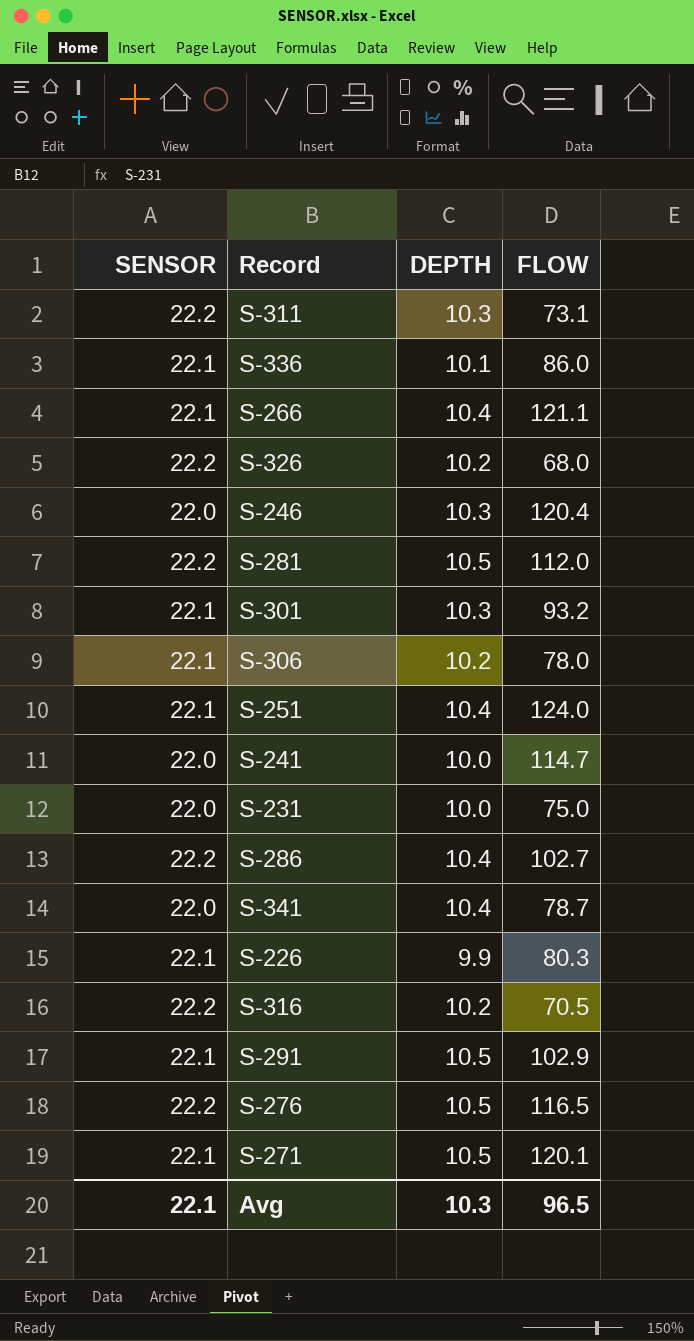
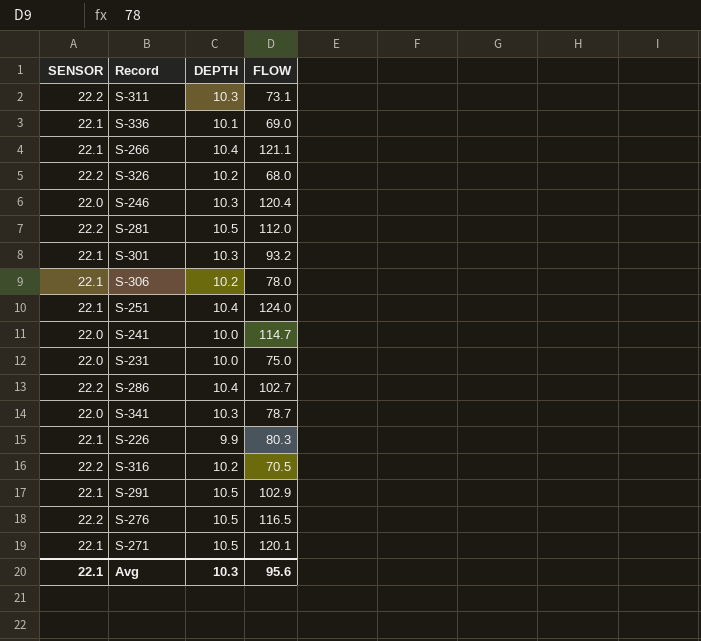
S-336 | FLOW: 86.0 -> 69.0
S-341 | DEPTH: 10.4 -> 10.3
Avg | FLOW: 96.5 -> 95.6

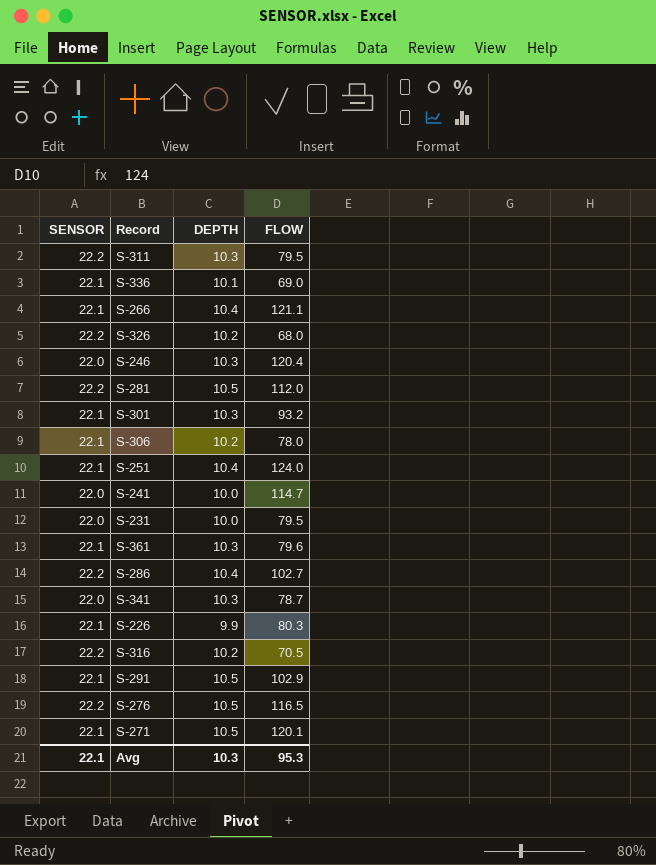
S-311 | FLOW: 73.1 -> 79.5
S-231 | FLOW: 75.0 -> 79.5
row S-361: none -> 22.1 | 10.3 | 79.6
Avg | FLOW: 95.6 -> 95.3

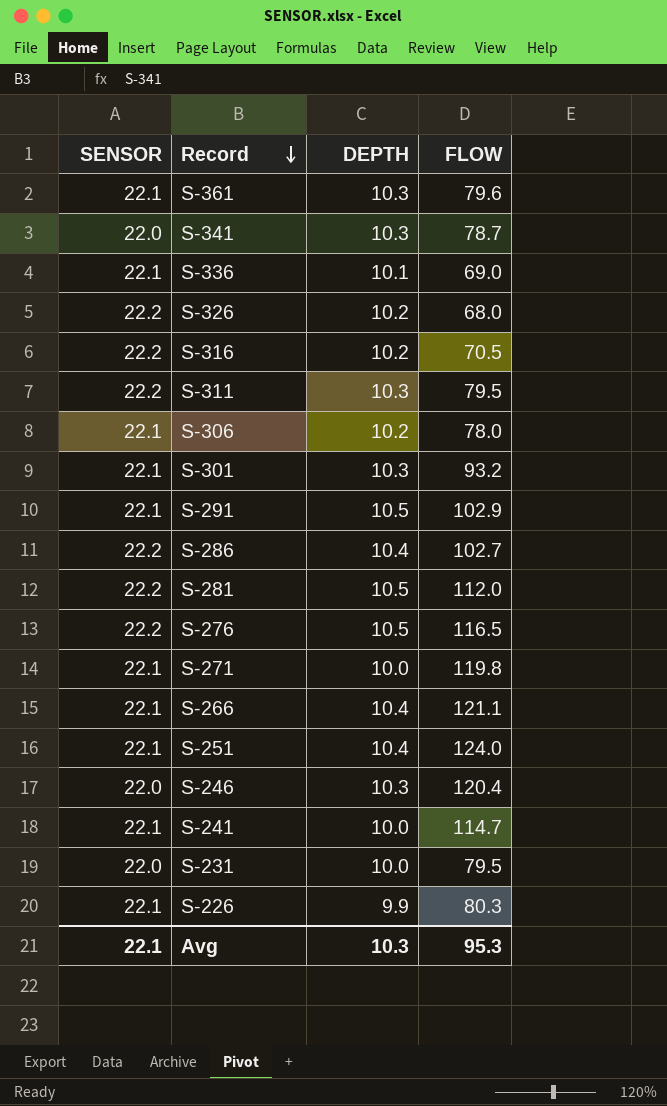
row order: none -> Record descending
S-271 | DEPTH: 10.5 -> 10.0
S-271 | FLOW: 120.1 -> 119.8
S-241 | SENSOR: 22.0 -> 22.1

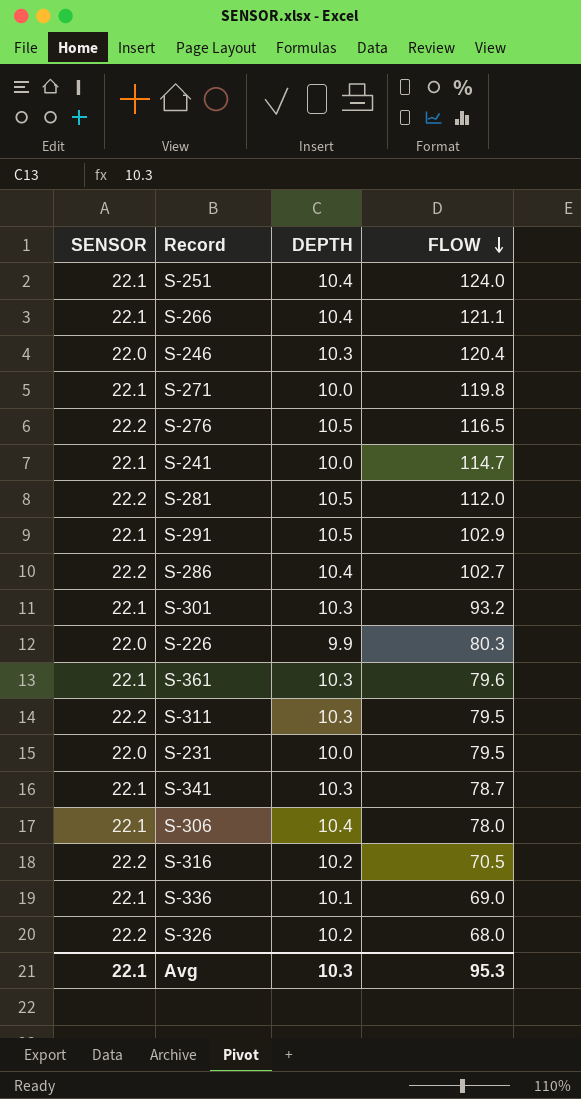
row order: Record descending -> FLOW descending
S-226 | SENSOR: 22.1 -> 22.0
S-341 | SENSOR: 22.0 -> 22.1
S-306 | DEPTH: 10.2 -> 10.4

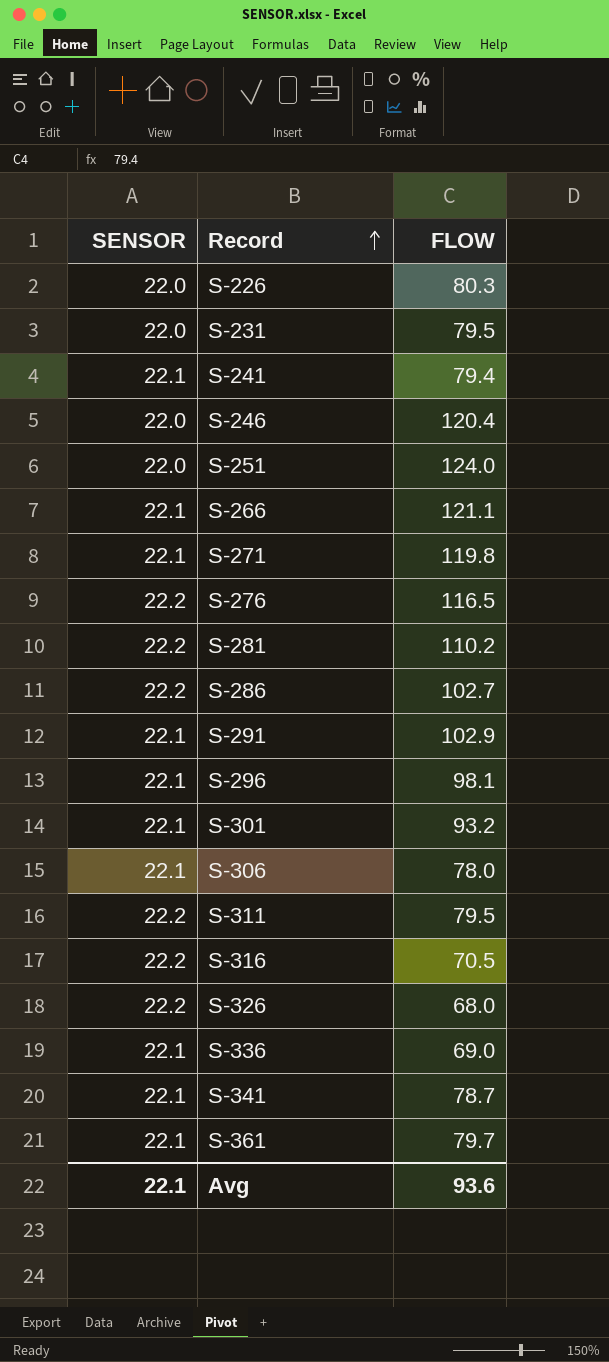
row order: FLOW descending -> Record ascending
column DEPTH | position: 3 -> none
S-241 | FLOW: 114.7 -> 79.4
S-251 | SENSOR: 22.1 -> 22.0
S-281 | FLOW: 112.0 -> 110.2
row S-296: none -> 22.1 | 98.1
S-361 | FLOW: 79.6 -> 79.7
Avg | FLOW: 95.3 -> 93.6

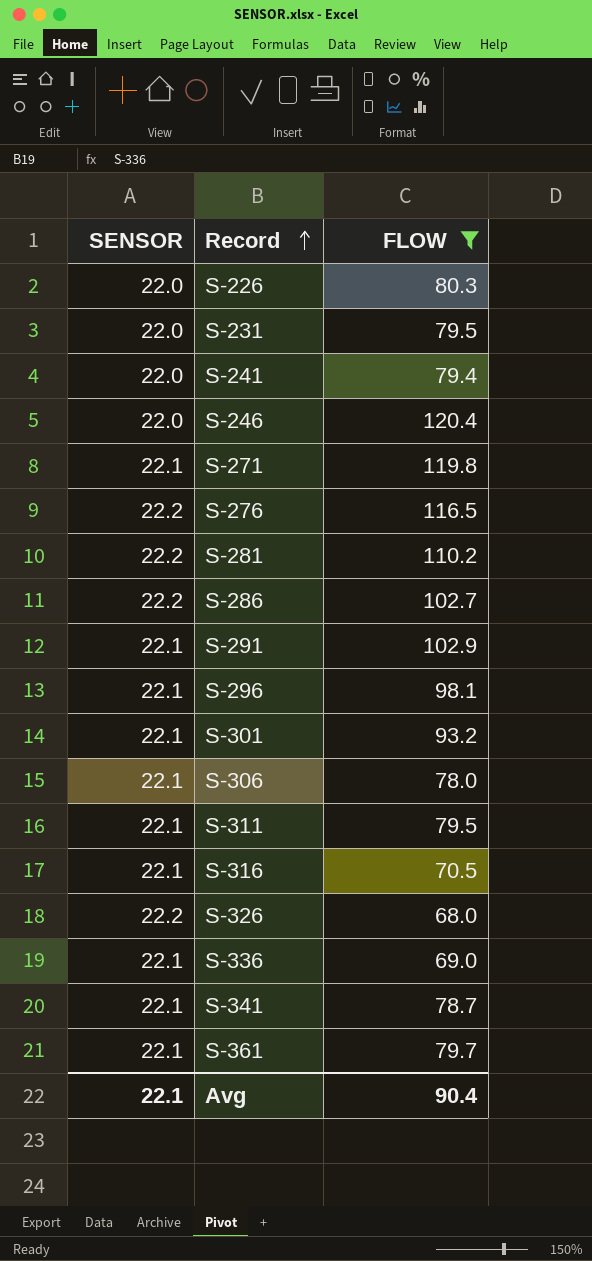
filter: none -> FLOW <= 120.4
S-241 | SENSOR: 22.1 -> 22.0
S-311 | SENSOR: 22.2 -> 22.1
S-316 | SENSOR: 22.2 -> 22.1
Avg | FLOW: 93.6 -> 90.4

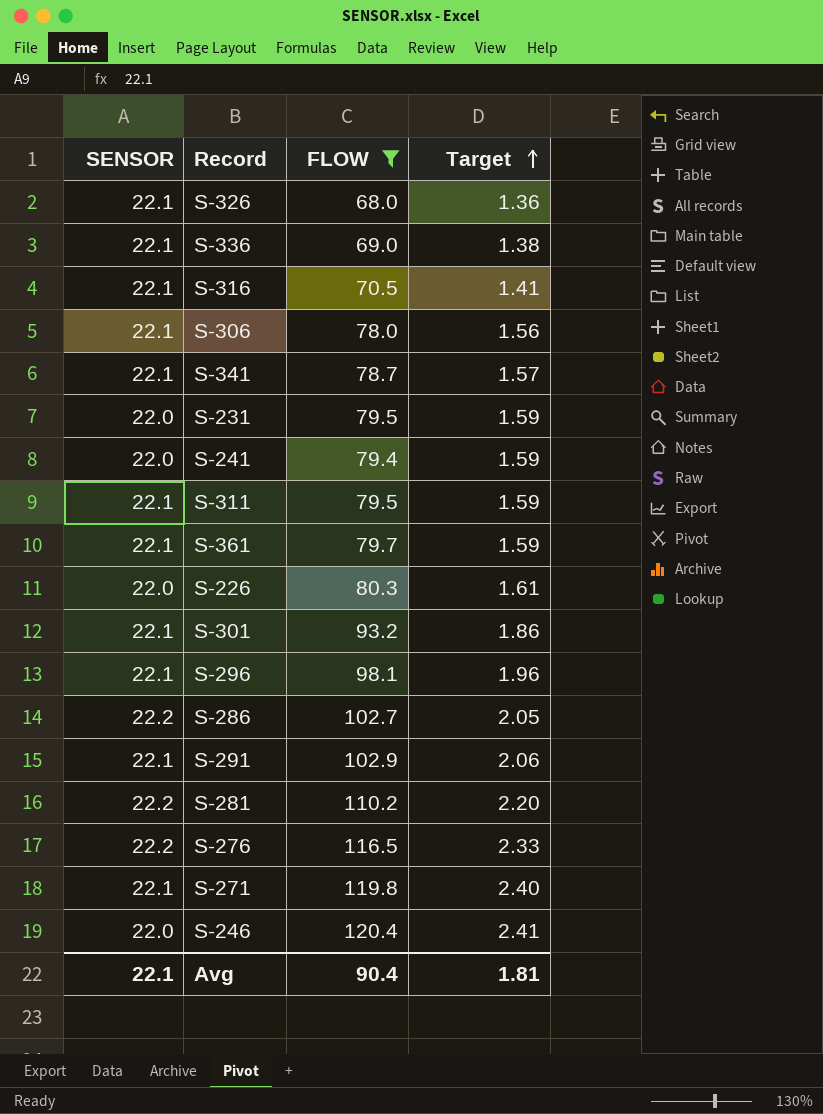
row order: Record ascending -> Target ascending
column Target | formula: none -> [FLOW] * 0.02
S-326 | SENSOR: 22.2 -> 22.1

